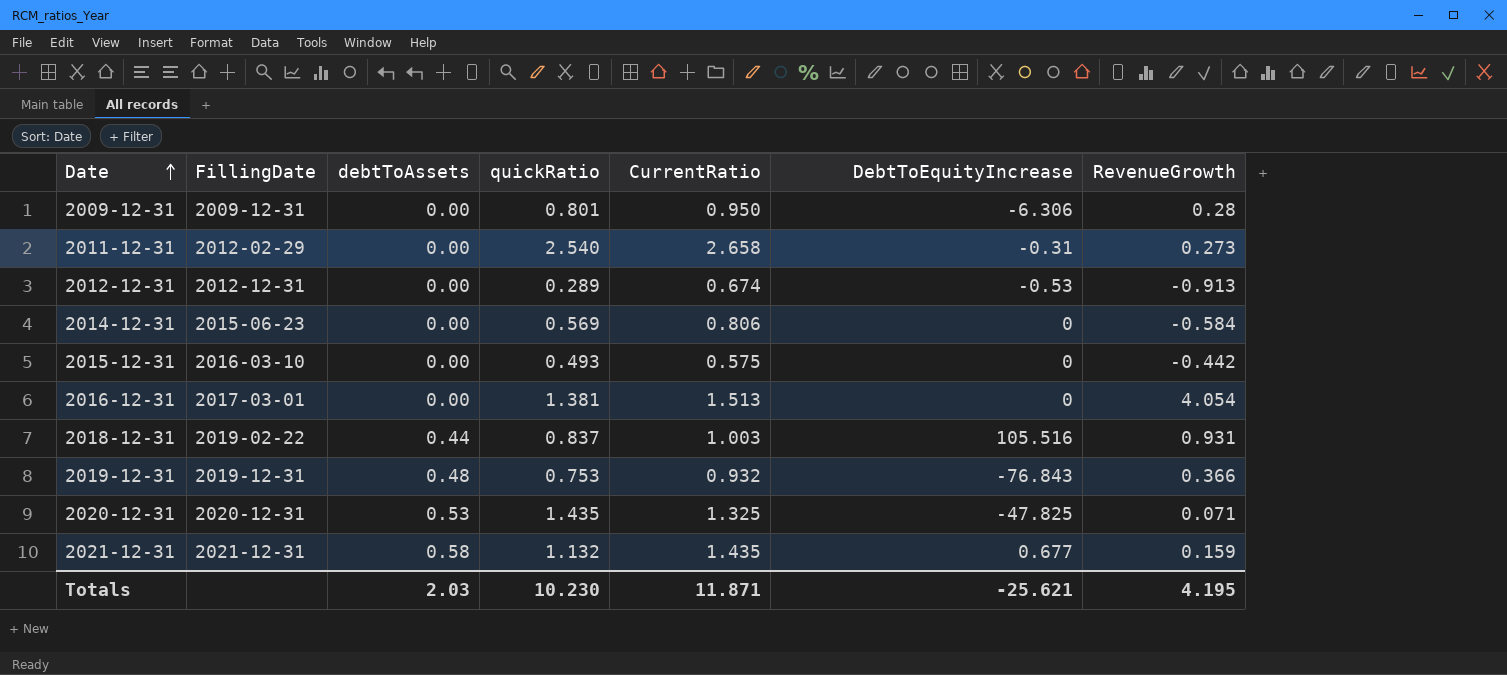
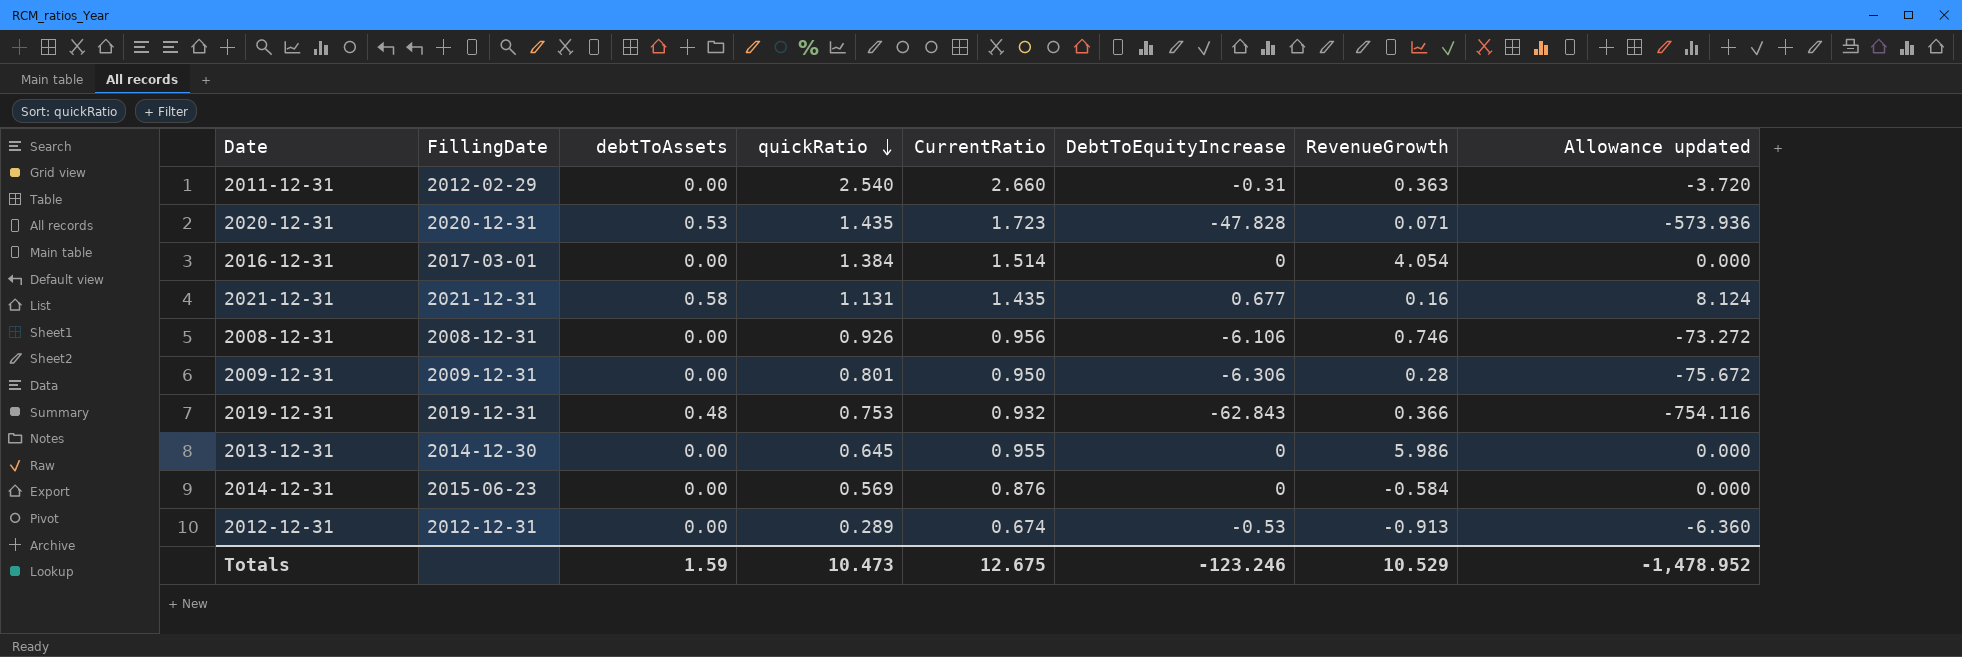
row order: Date ascending -> quickRatio descending
column Allowance updated | formula: none -> [DebtToEquityIncrease] * 12
row 2015-12-31: 2016-03-10 | 0.00 | 0.493 | 0.575 | 0 | -0.442 -> none
row 2018-12-31: 2019-02-22 | 0.44 | 0.837 | 1.003 | 105.516 | 0.931 -> none
2011-12-31 | CurrentRatio: 2.658 -> 2.660
2011-12-31 | RevenueGrowth: 0.273 -> 0.363
2020-12-31 | CurrentRatio: 1.325 -> 1.723
2020-12-31 | DebtToEquityIncrease: -47.825 -> -47.828
2016-12-31 | quickRatio: 1.381 -> 1.384
2016-12-31 | CurrentRatio: 1.513 -> 1.514
2021-12-31 | quickRatio: 1.132 -> 1.131
2021-12-31 | RevenueGrowth: 0.159 -> 0.16
row 2008-12-31: none -> 2008-12-31 | 0.00 | 0.926 | 0.956 | -6.106 | 0.746 | -73.272
2019-12-31 | DebtToEquityIncrease: -76.843 -> -62.843
row 2013-12-31: none -> 2014-12-30 | 0.00 | 0.645 | 0.955 | 0 | 5.986 | 0.000
2014-12-31 | CurrentRatio: 0.806 -> 0.876
Totals | debtToAssets: 2.03 -> 1.59
Totals | quickRatio: 10.230 -> 10.473
Totals | CurrentRatio: 11.871 -> 12.675
Totals | DebtToEquityIncrease: -25.621 -> -123.246
Totals | RevenueGrowth: 4.195 -> 10.529

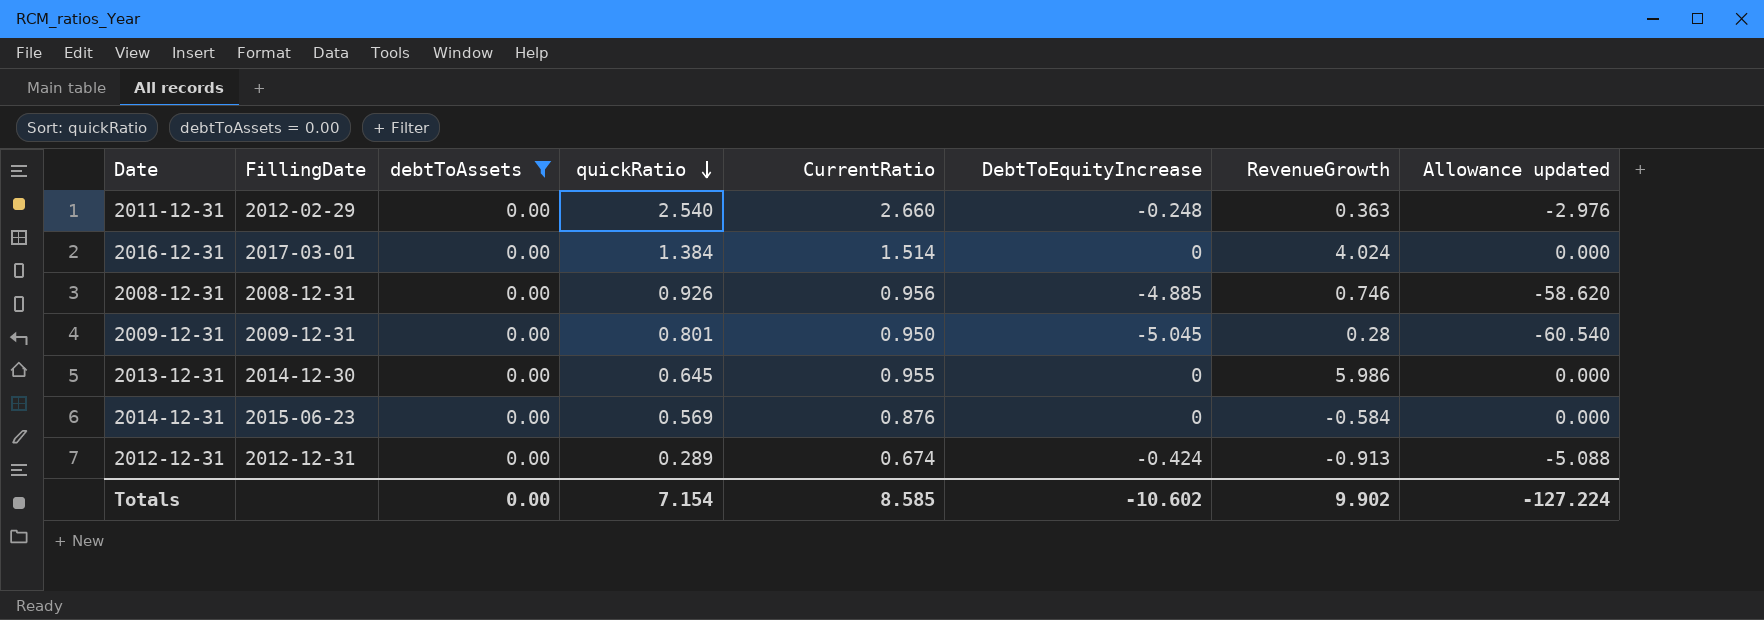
filter: none -> debtToAssets = 0.00
2011-12-31 | DebtToEquityIncrease: -0.31 -> -0.248
2011-12-31 | Allowance updated: -3.720 -> -2.976
2016-12-31 | RevenueGrowth: 4.054 -> 4.024
2008-12-31 | DebtToEquityIncrease: -6.106 -> -4.885
2008-12-31 | Allowance updated: -73.272 -> -58.620
2009-12-31 | DebtToEquityIncrease: -6.306 -> -5.045
2009-12-31 | Allowance updated: -75.672 -> -60.540
2012-12-31 | DebtToEquityIncrease: -0.53 -> -0.424
2012-12-31 | Allowance updated: -6.360 -> -5.088
Totals | debtToAssets: 1.59 -> 0.00
Totals | quickRatio: 10.473 -> 7.154
Totals | CurrentRatio: 12.675 -> 8.585
Totals | DebtToEquityIncrease: -123.246 -> -10.602
Totals | RevenueGrowth: 10.529 -> 9.902
Totals | Allowance updated: -1,478.952 -> -127.224

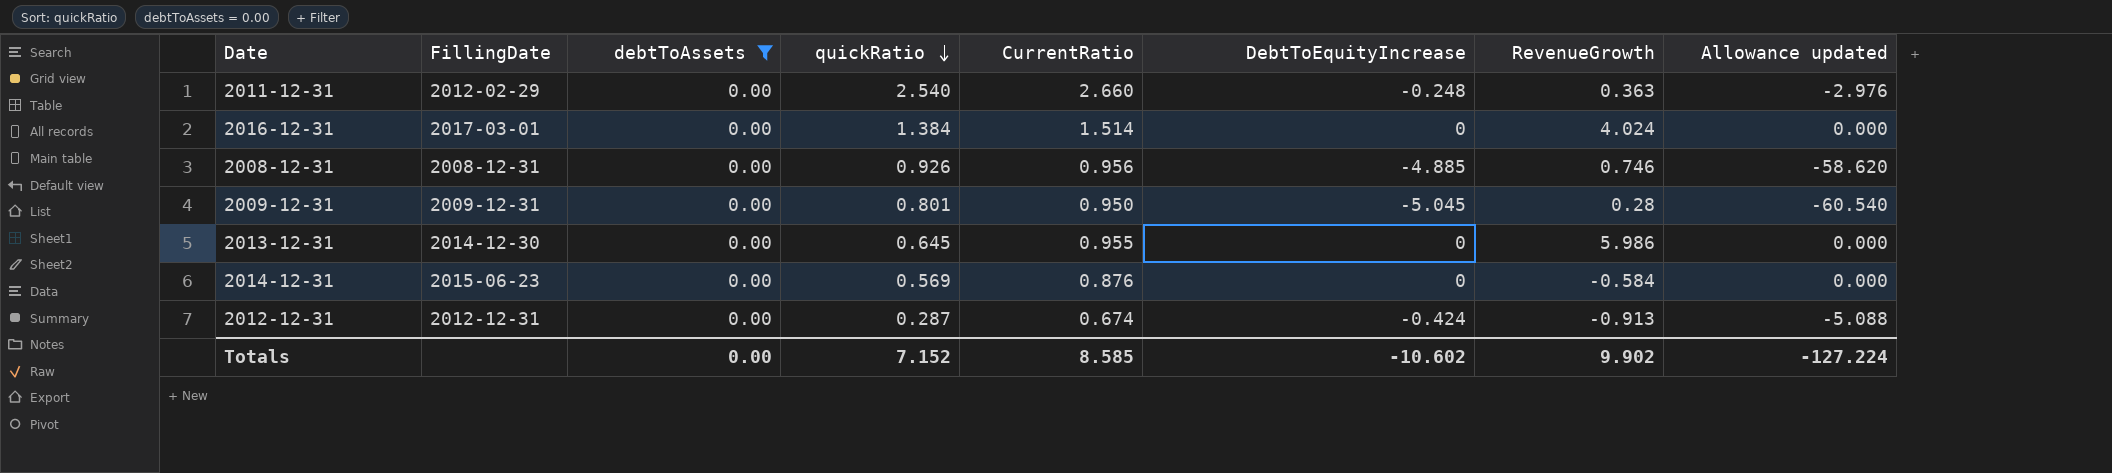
2012-12-31 | quickRatio: 0.289 -> 0.287
Totals | quickRatio: 7.154 -> 7.152

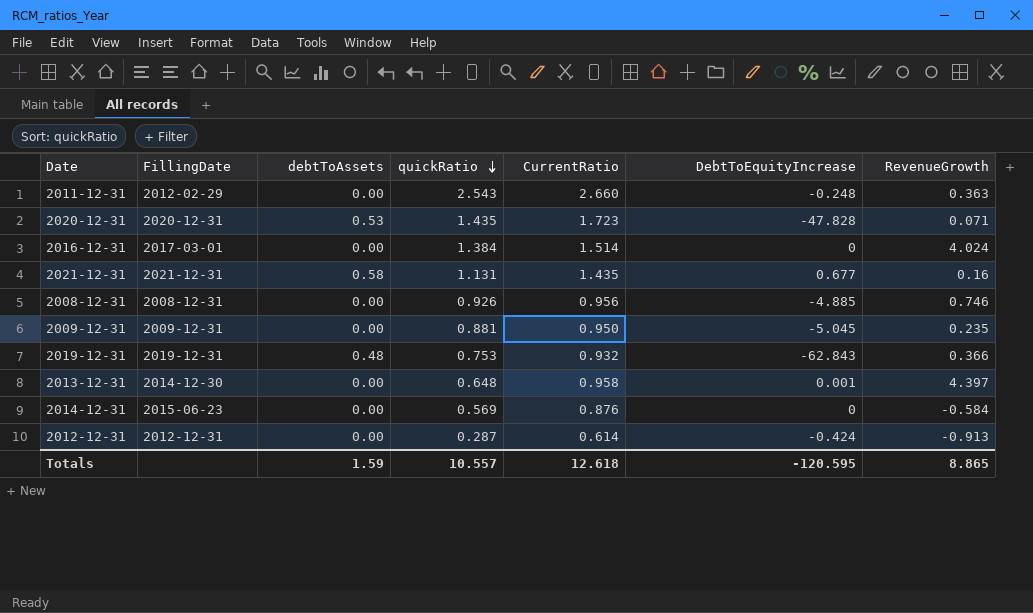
filter: debtToAssets = 0.00 -> none
column Allowance updated | formula: [DebtToEquityIncrease] * 12 -> none
2011-12-31 | quickRatio: 2.540 -> 2.543
2009-12-31 | quickRatio: 0.801 -> 0.881
2009-12-31 | RevenueGrowth: 0.28 -> 0.235
2013-12-31 | quickRatio: 0.645 -> 0.648
2013-12-31 | CurrentRatio: 0.955 -> 0.958
2013-12-31 | DebtToEquityIncrease: 0 -> 0.001
2013-12-31 | RevenueGrowth: 5.986 -> 4.397
2012-12-31 | CurrentRatio: 0.674 -> 0.614
Totals | debtToAssets: 0.00 -> 1.59
Totals | quickRatio: 7.152 -> 10.557
Totals | CurrentRatio: 8.585 -> 12.618
Totals | DebtToEquityIncrease: -10.602 -> -120.595
Totals | RevenueGrowth: 9.902 -> 8.865

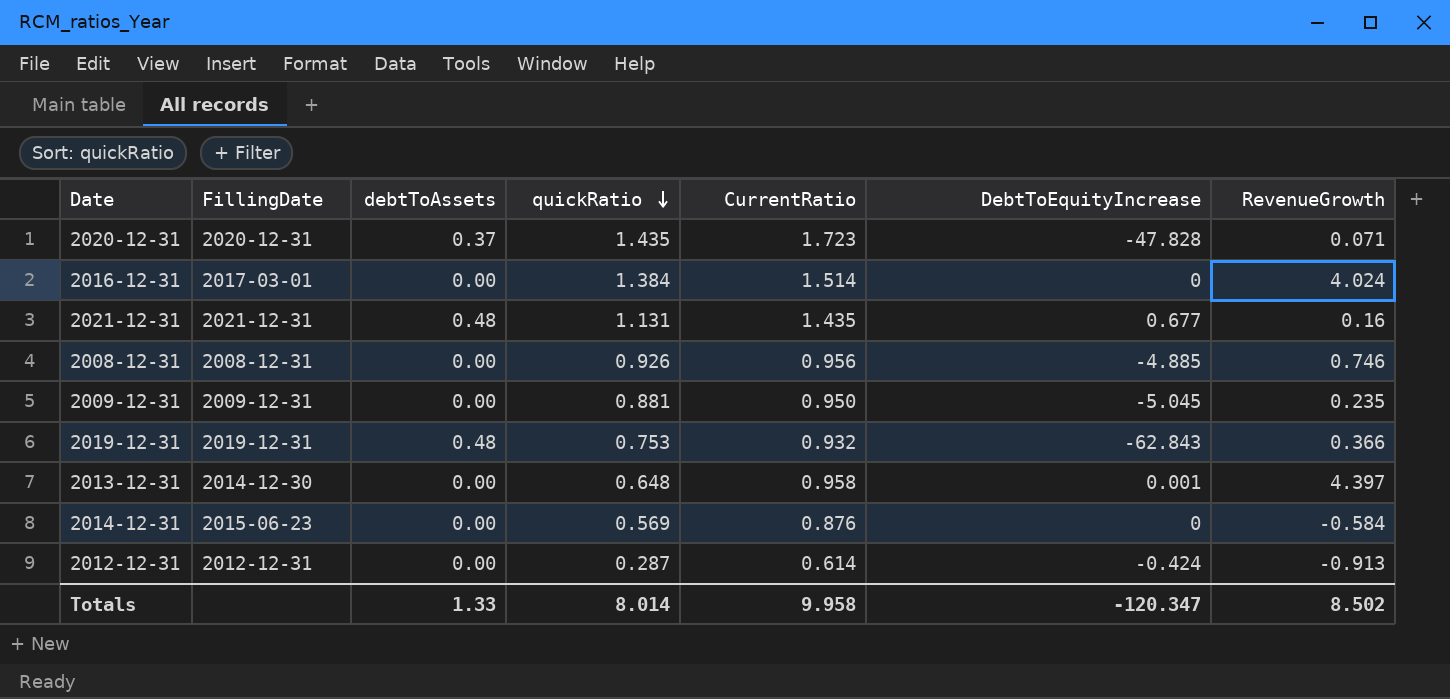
row 2011-12-31: 2012-02-29 | 0.00 | 2.543 | 2.660 | -0.248 | 0.363 -> none
2020-12-31 | debtToAssets: 0.53 -> 0.37
2021-12-31 | debtToAssets: 0.58 -> 0.48
Totals | debtToAssets: 1.59 -> 1.33
Totals | quickRatio: 10.557 -> 8.014
Totals | CurrentRatio: 12.618 -> 9.958
Totals | DebtToEquityIncrease: -120.595 -> -120.347
Totals | RevenueGrowth: 8.865 -> 8.502

